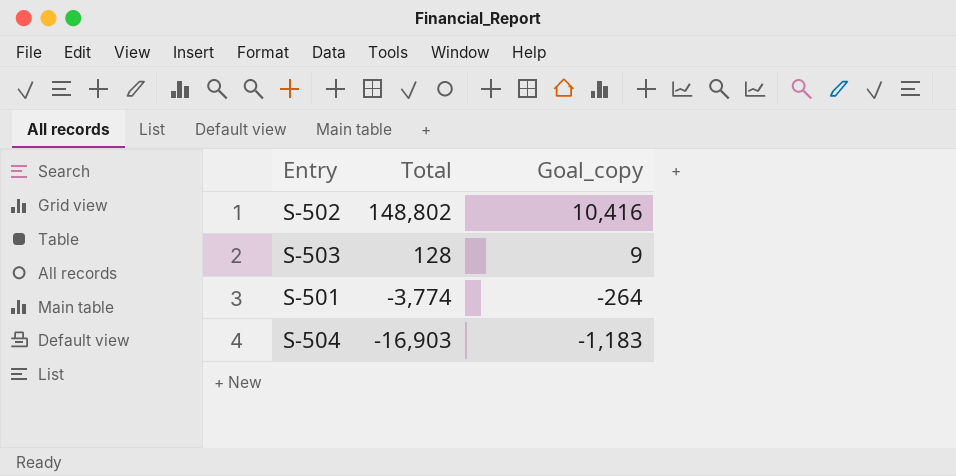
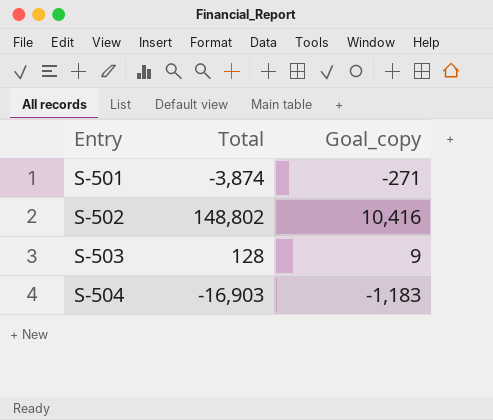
row order: Total descending -> Entry ascending
S-501 | Total: -3,774 -> -3,874
S-501 | Goal_copy: -264 -> -271

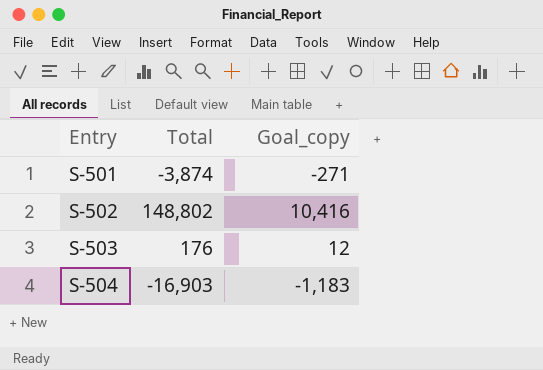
S-503 | Total: 128 -> 176
S-503 | Goal_copy: 9 -> 12

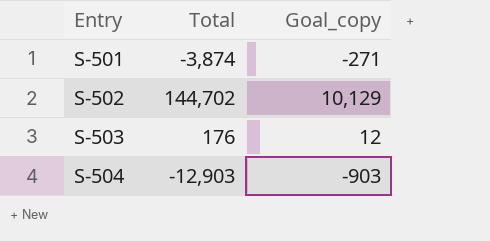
S-502 | Total: 148,802 -> 144,702
S-502 | Goal_copy: 10,416 -> 10,129
S-504 | Total: -16,903 -> -12,903
S-504 | Goal_copy: -1,183 -> -903

